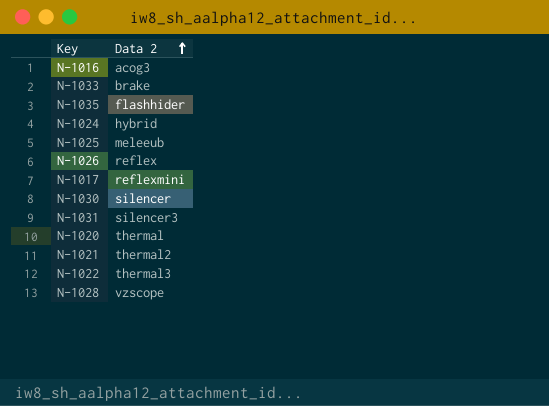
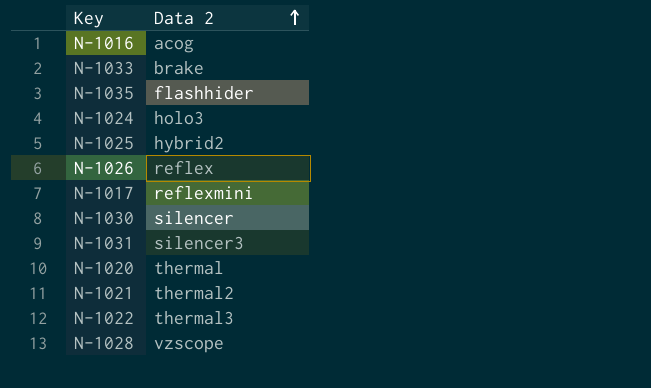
N-1016 | Data 2: acog3 -> acog
N-1024 | Data 2: hybrid -> holo3
N-1025 | Data 2: meleeub -> hybrid2

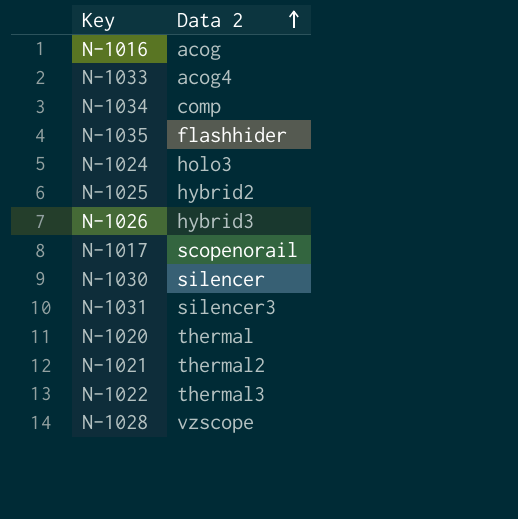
N-1033 | Data 2: brake -> acog4
row N-1034: none -> comp
N-1026 | Data 2: reflex -> hybrid3
N-1017 | Data 2: reflexmini -> scopenorail

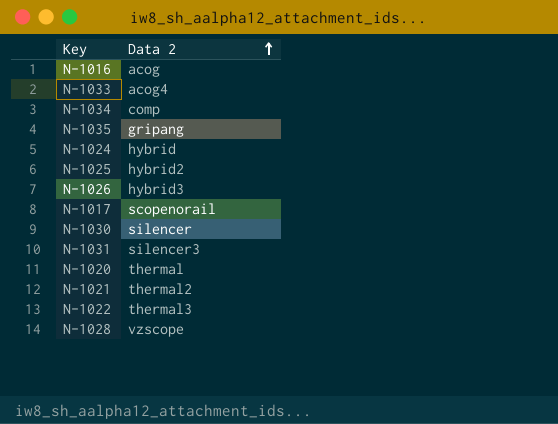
N-1035 | Data 2: flashhider -> gripang
N-1024 | Data 2: holo3 -> hybrid

